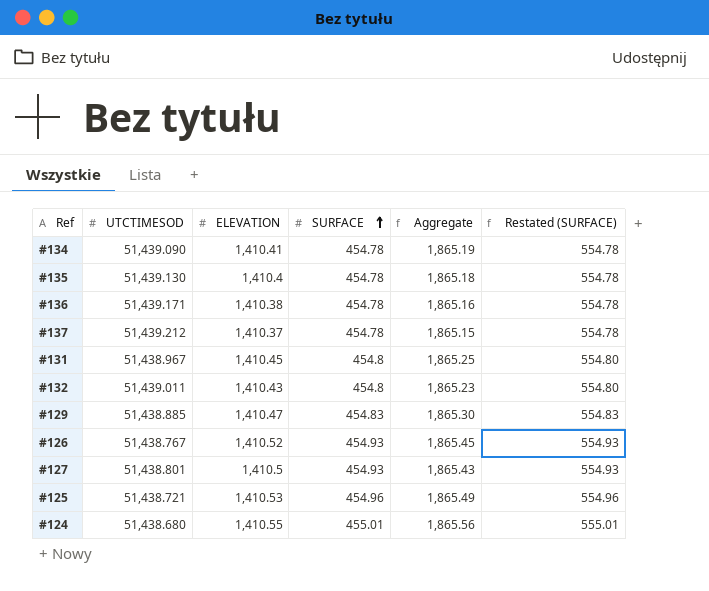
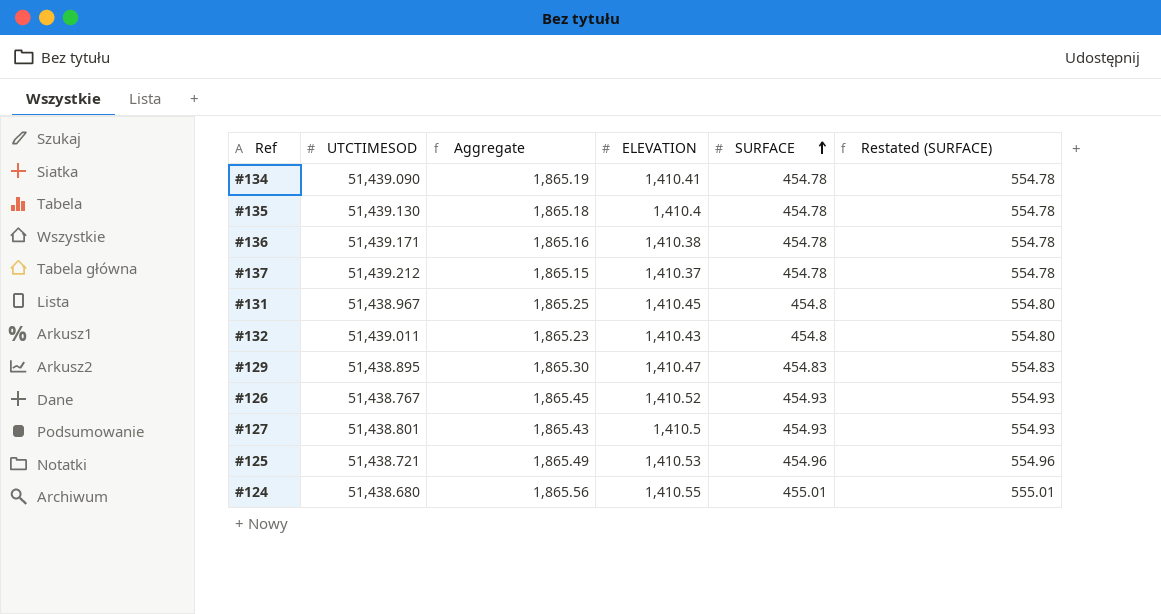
column Aggregate | position: 5 -> 3
#129 | UTCTIMESOD: 51,438.885 -> 51,438.895

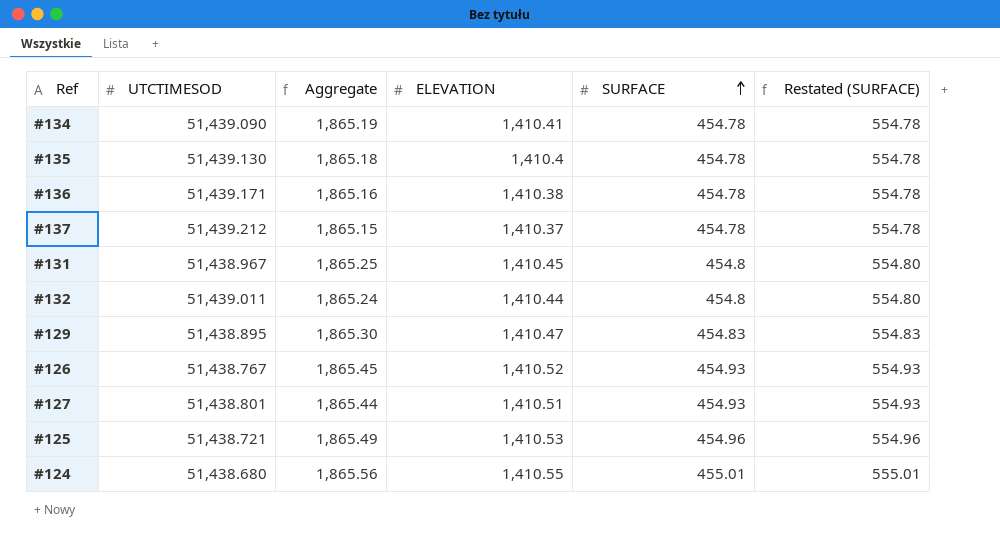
#132 | Aggregate: 1,865.23 -> 1,865.24
#132 | ELEVATION: 1,410.43 -> 1,410.44
#127 | Aggregate: 1,865.43 -> 1,865.44
#127 | ELEVATION: 1,410.5 -> 1,410.51

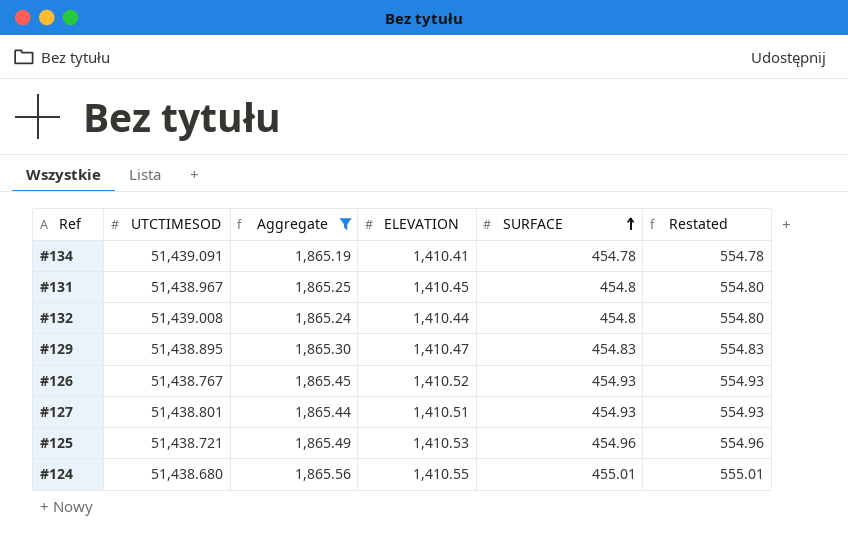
filter: none -> Aggregate >= 1,865.19
column name: Restated (SURFACE) -> Restated
#134 | UTCTIMESOD: 51,439.090 -> 51,439.091
#132 | UTCTIMESOD: 51,439.011 -> 51,439.008

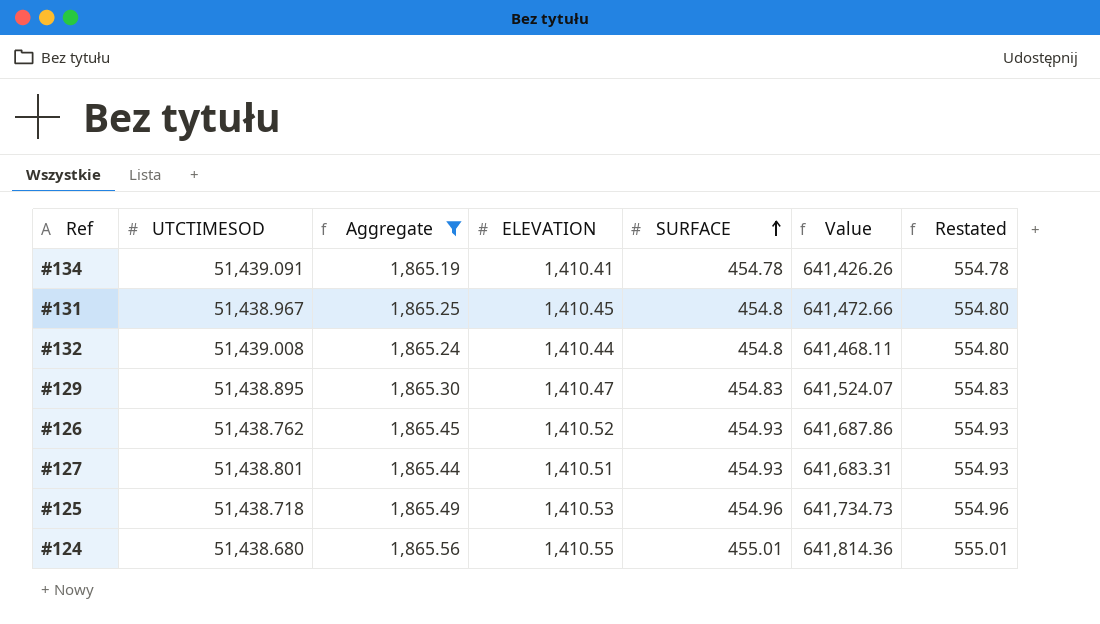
column Value | formula: none -> [ELEVATION] * [SURFACE]
#126 | UTCTIMESOD: 51,438.767 -> 51,438.762
#125 | UTCTIMESOD: 51,438.721 -> 51,438.718

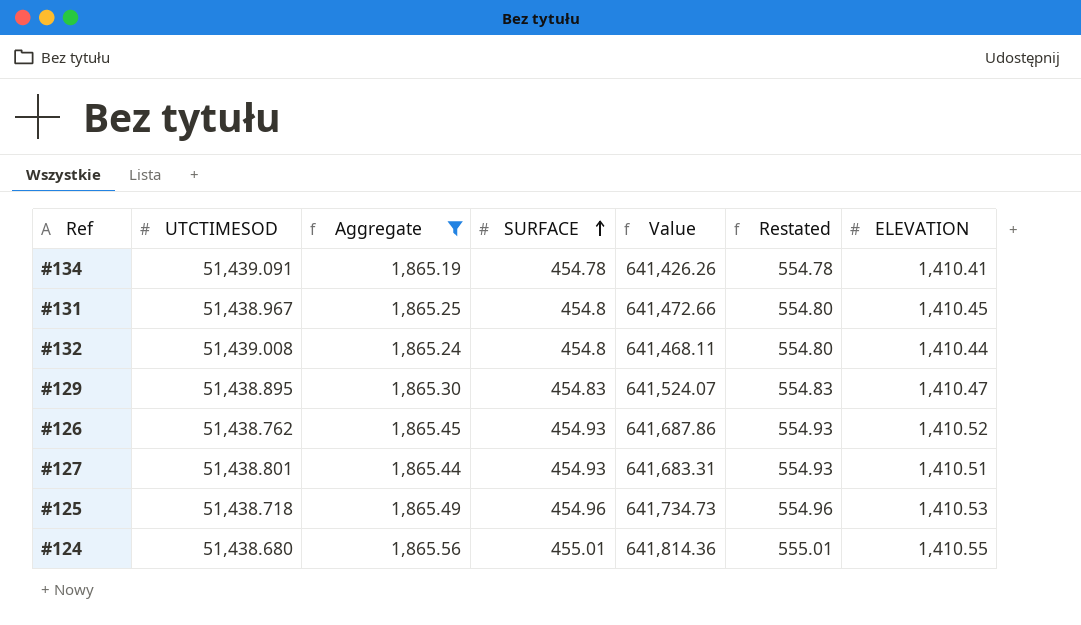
column ELEVATION | position: 4 -> 7

